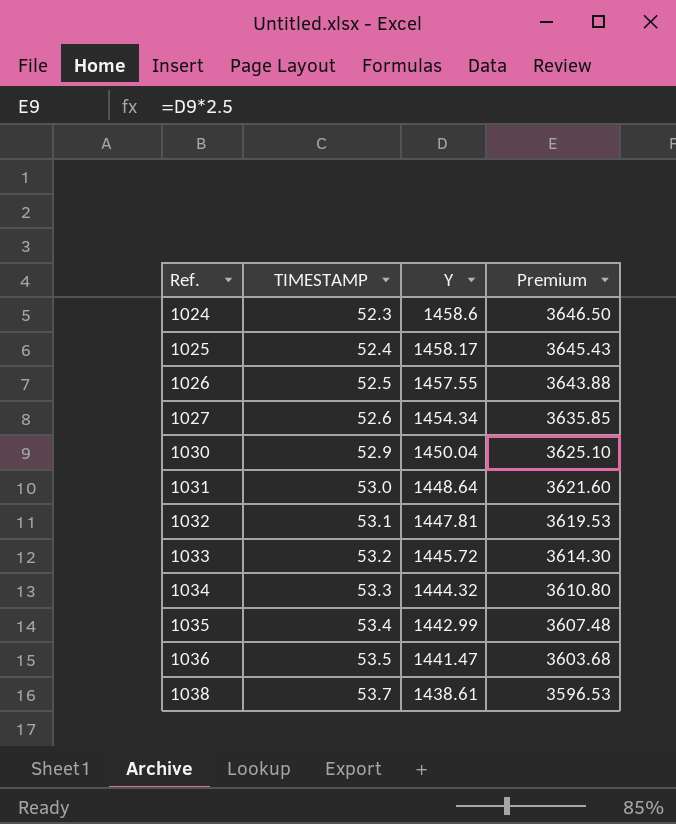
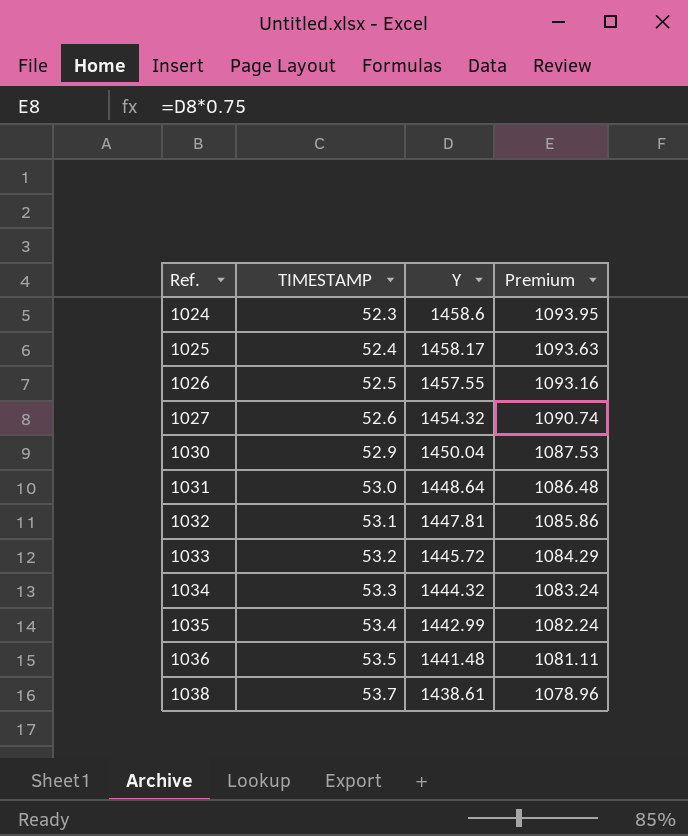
column Premium | formula: [Y] * 2.5 -> [Y] * 0.75
1027 | Y: 1454.34 -> 1454.32
1036 | Y: 1441.47 -> 1441.48

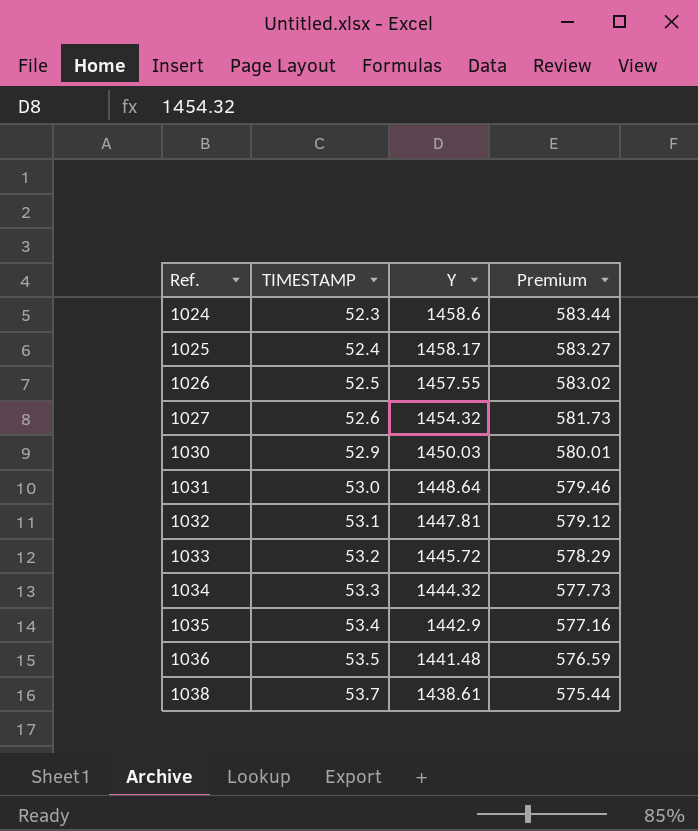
column Premium | formula: [Y] * 0.75 -> [Y] * 0.4
1030 | Y: 1450.04 -> 1450.03
1035 | Y: 1442.99 -> 1442.9

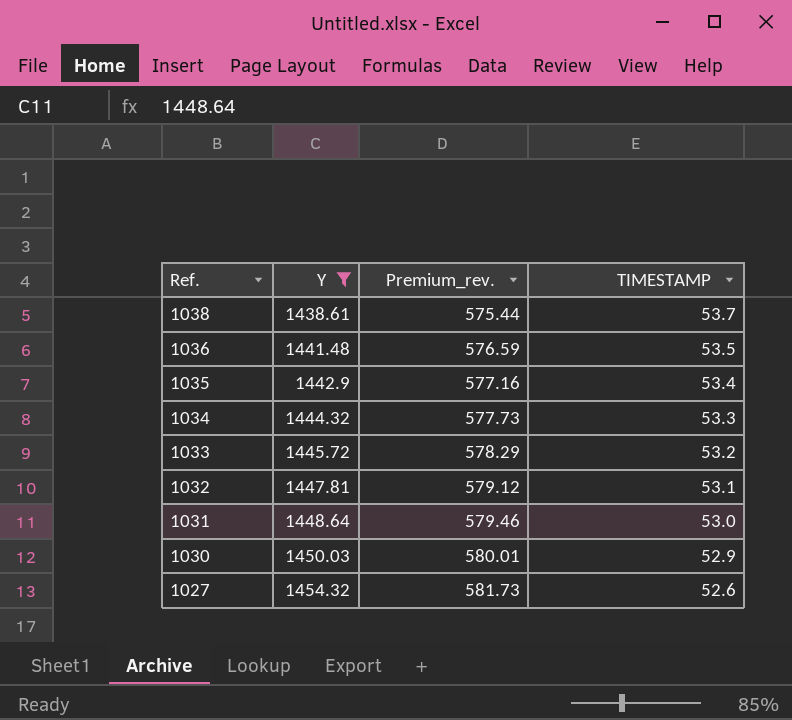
filter: none -> Y <= 1454.32
row order: Ref. ascending -> Ref. descending
column name: Premium -> Premium_rev.
column TIMESTAMP | position: 2 -> 4

